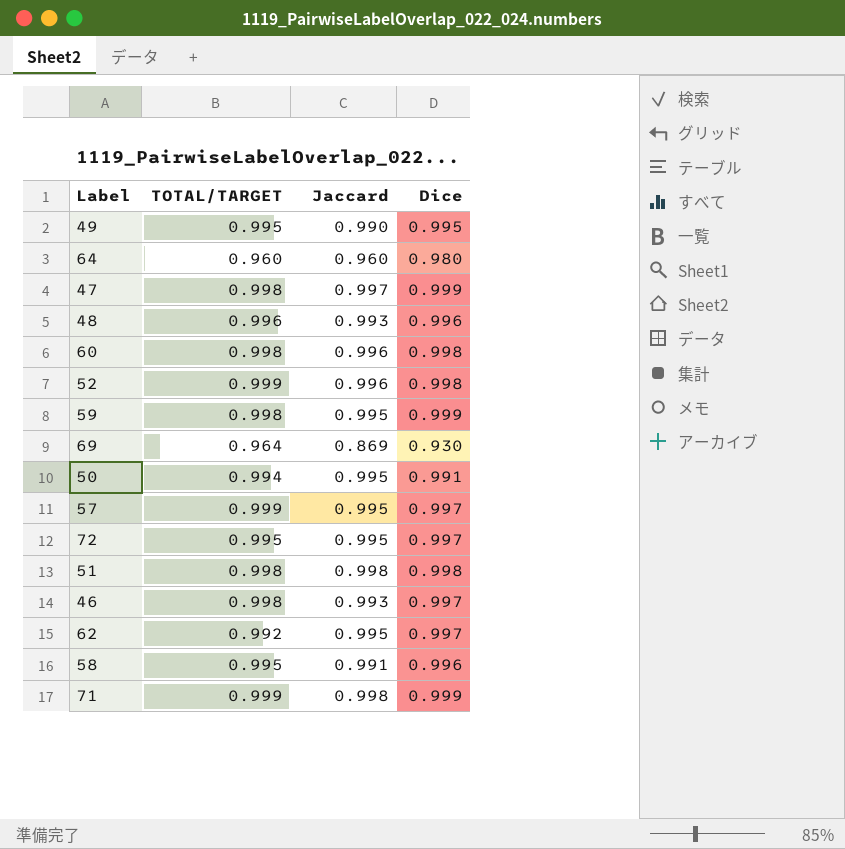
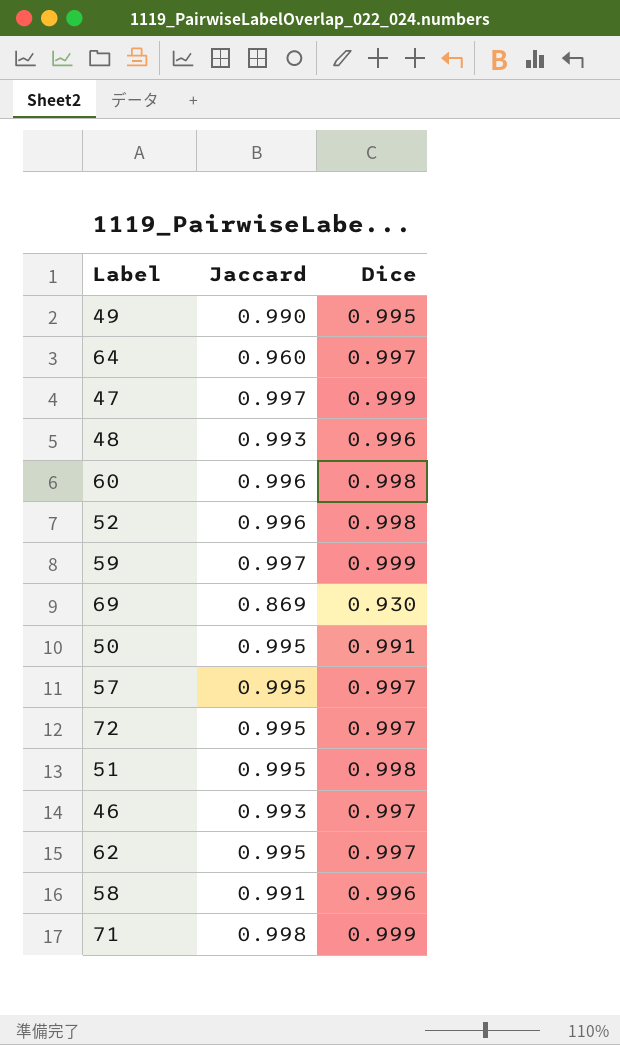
column TOTAL/TARGET | position: 2 -> none
64 | Dice: 0.980 -> 0.997
59 | Jaccard: 0.995 -> 0.997
51 | Jaccard: 0.998 -> 0.995

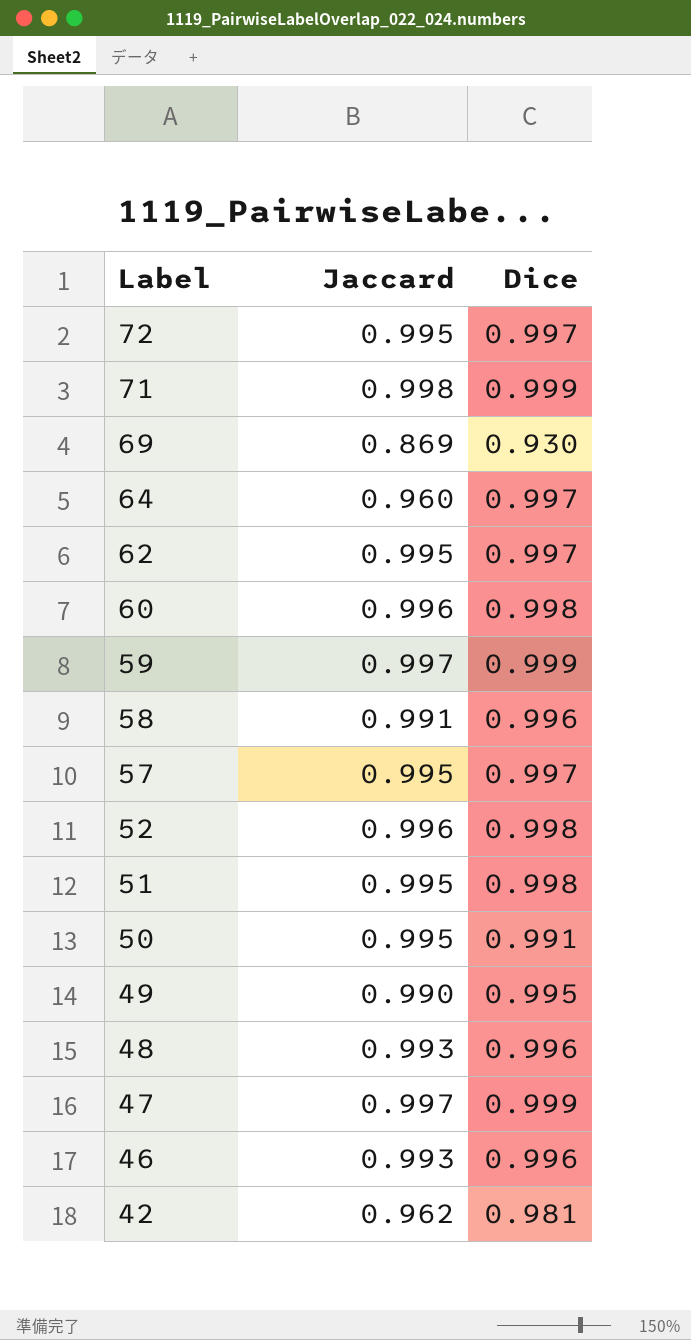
row order: none -> Label descending
46 | Dice: 0.997 -> 0.996
row 42: none -> 0.962 | 0.981

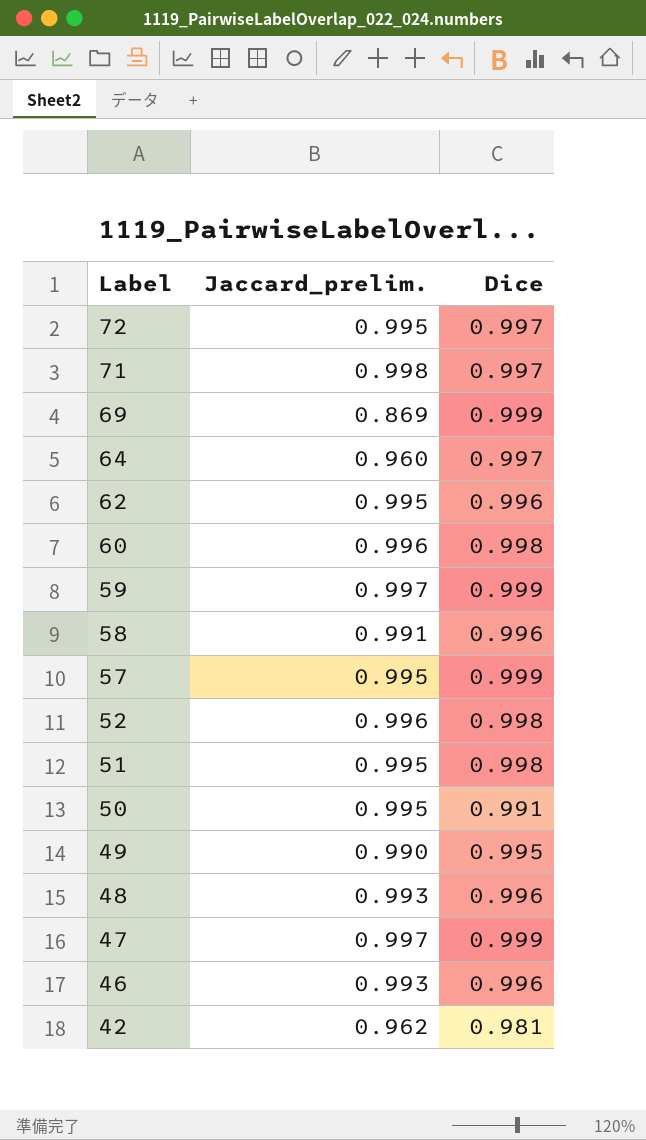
column name: Jaccard -> Jaccard_prelim.
71 | Dice: 0.999 -> 0.997
69 | Dice: 0.930 -> 0.999
62 | Dice: 0.997 -> 0.996
57 | Dice: 0.997 -> 0.999

